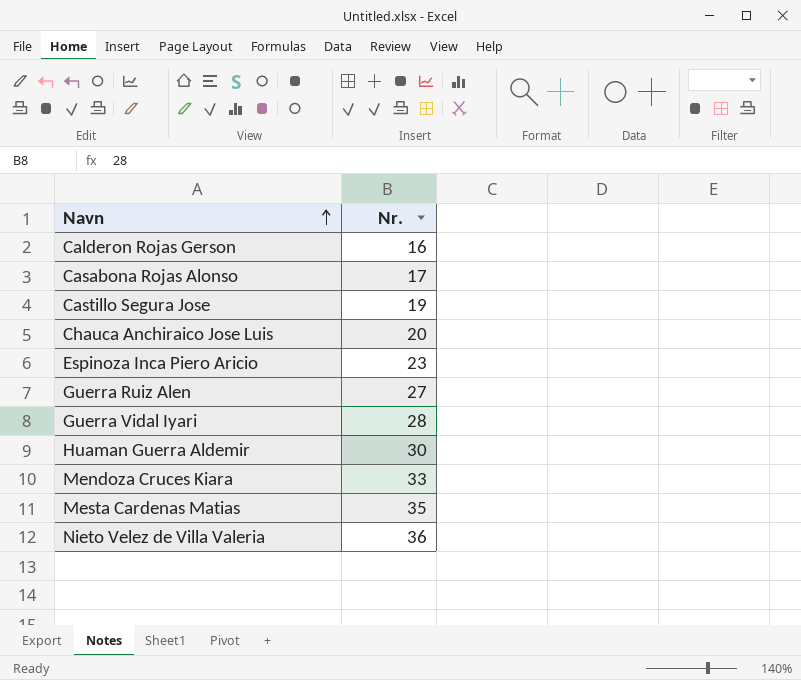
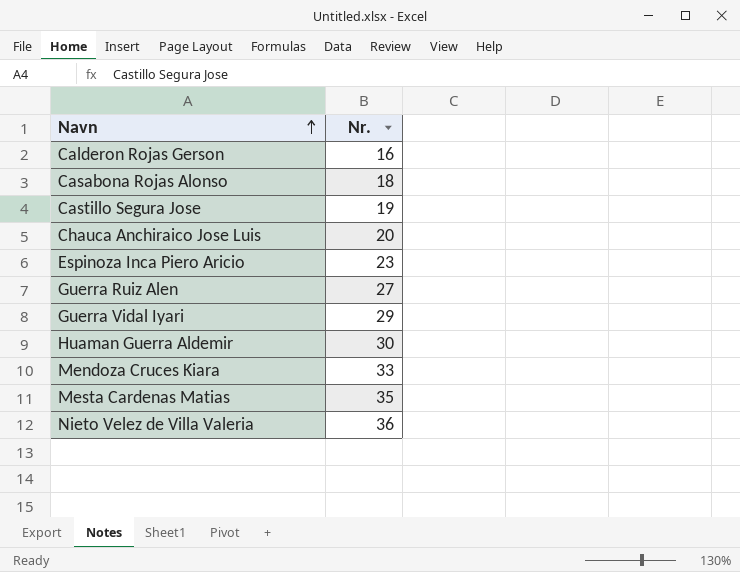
Casabona Rojas Alonso | Nr.: 17 -> 18
Guerra Vidal Iyari | Nr.: 28 -> 29

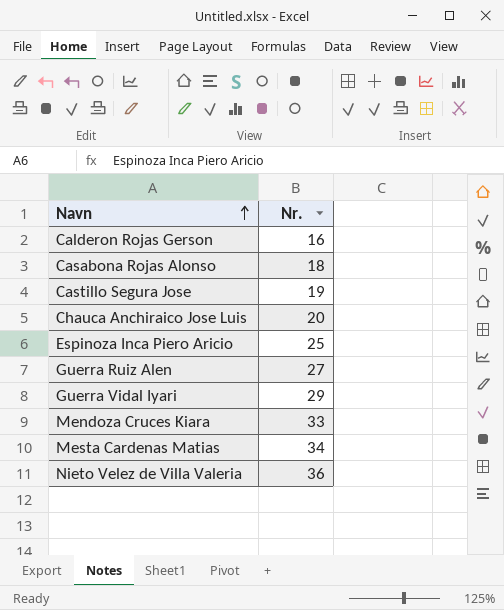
row Huaman Guerra Aldemir: 30 -> none
Espinoza Inca Piero Aricio | Nr.: 23 -> 25
Mesta Cardenas Matias | Nr.: 35 -> 34

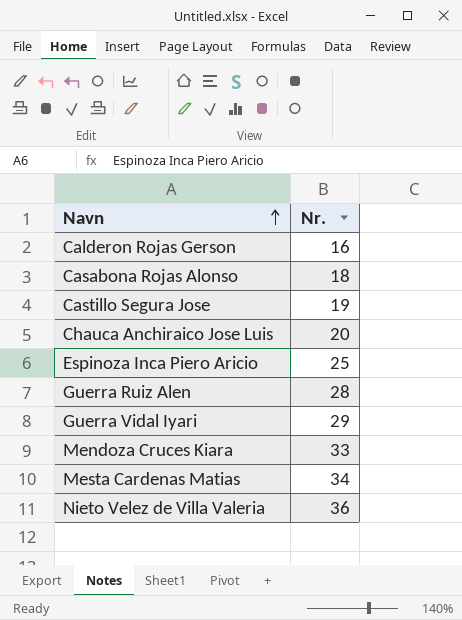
Guerra Ruiz Alen | Nr.: 27 -> 28

